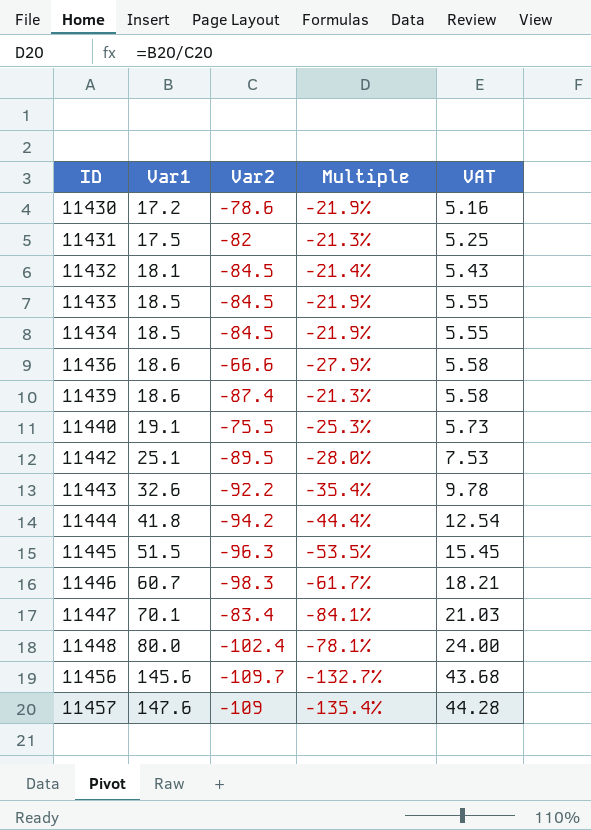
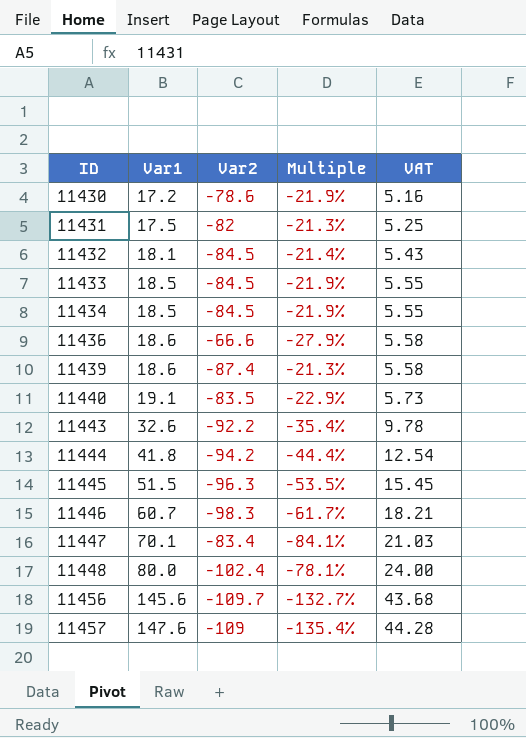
row 11442: 25.1 | -89.5 | -28.0% | 7.53 -> none
11440 | Var2: -75.5 -> -83.5
11440 | Multiple: -25.3% -> -22.9%

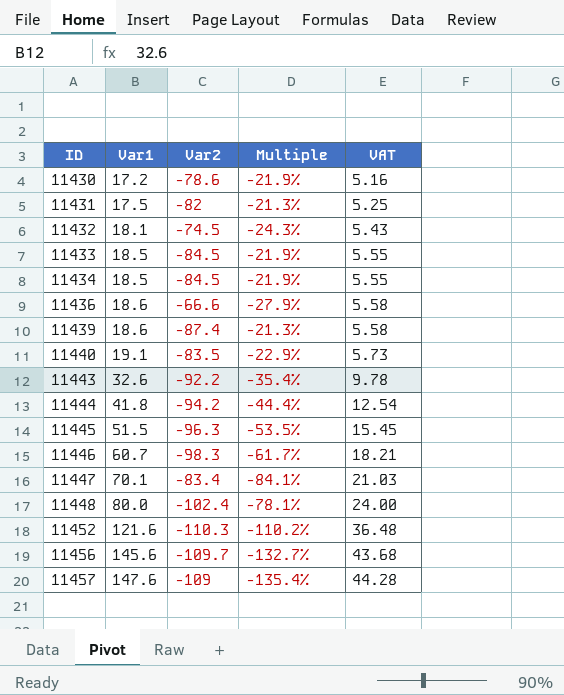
11432 | Var2: -84.5 -> -74.5
11432 | Multiple: -21.4% -> -24.3%
row 11452: none -> 121.6 | -110.3 | -110.2% | 36.48

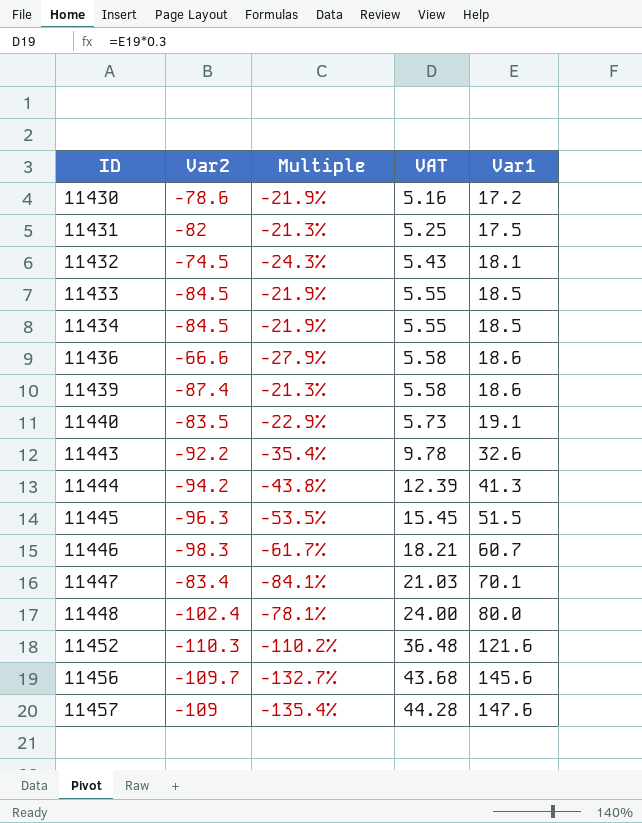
column Var1 | position: 2 -> 5
11444 | Multiple: -44.4% -> -43.8%
11444 | VAT: 12.54 -> 12.39
11444 | Var1: 41.8 -> 41.3

